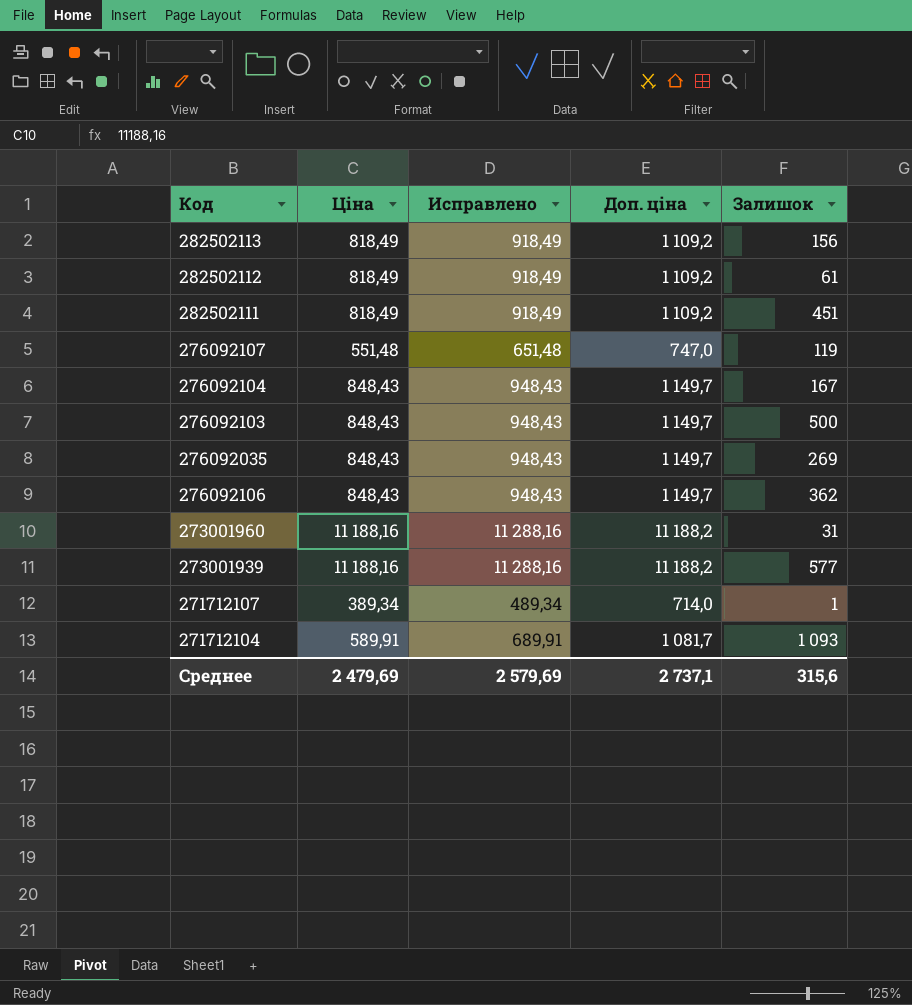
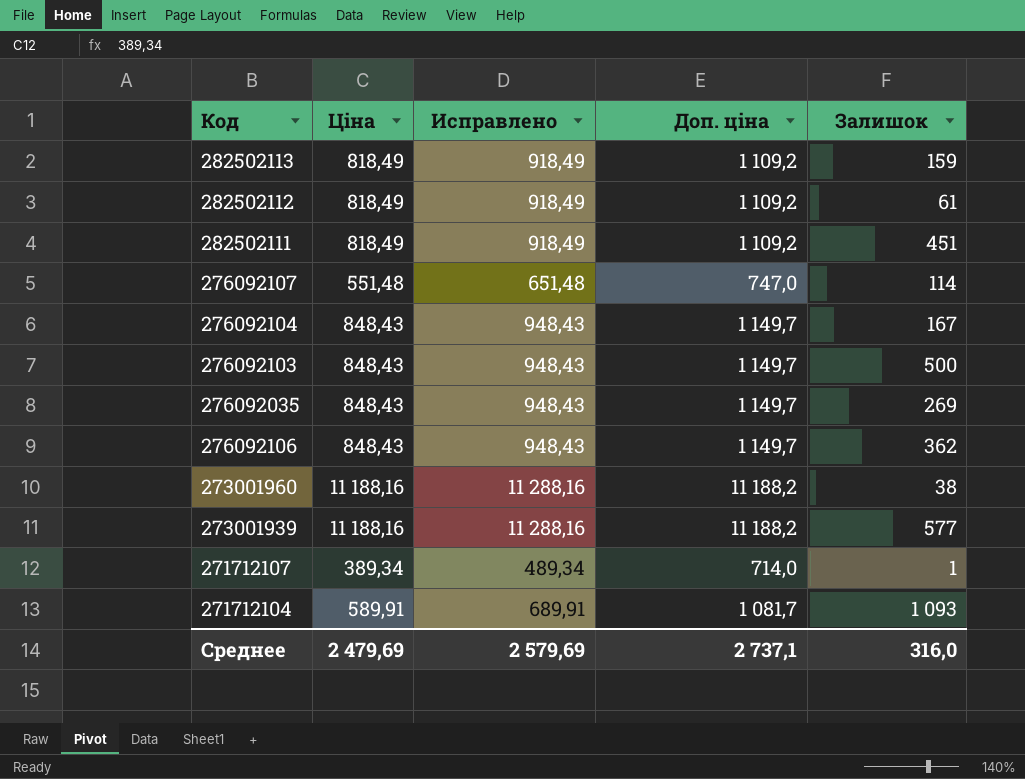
282502113 | Залишок: 156 -> 159
276092107 | Залишок: 119 -> 114
273001960 | Залишок: 31 -> 38
Среднее | Залишок: 315,6 -> 316,0

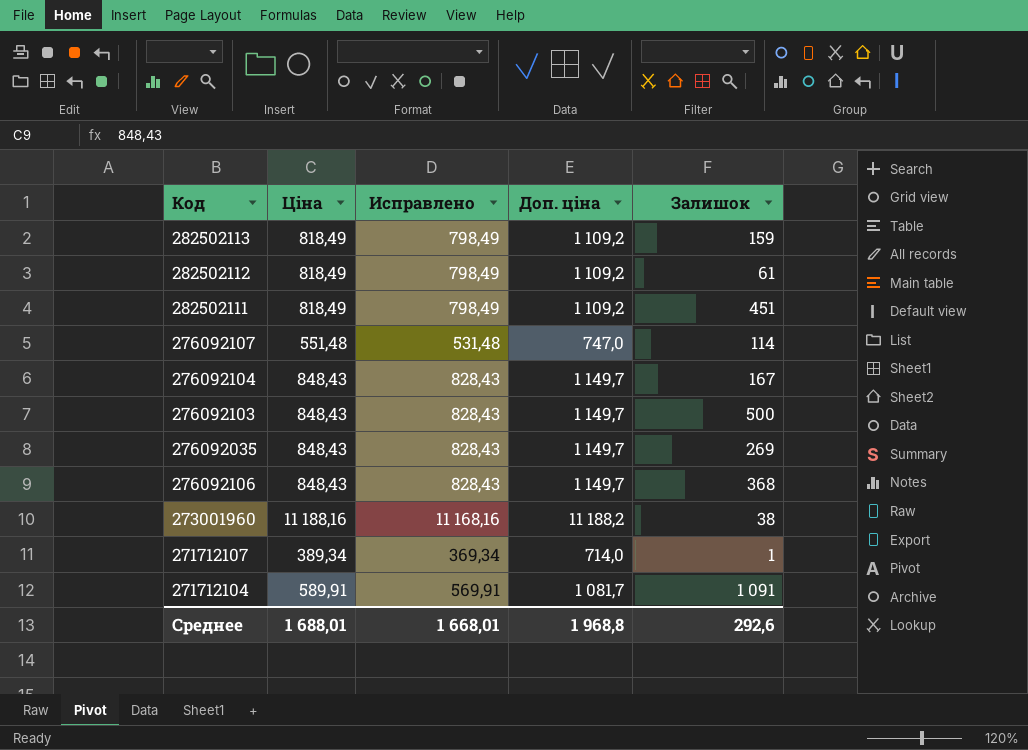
column Исправлено | formula: [Ціна] + 100 -> [Ціна] - 20
row 273001939: 11 188,16 | 11 288,16 | 11 188,2 | 577 -> none
276092106 | Залишок: 362 -> 368
271712104 | Залишок: 1 093 -> 1 091
Среднее | Ціна: 2 479,69 -> 1 688,01
Среднее | Исправлено: 2 579,69 -> 1 668,01
Среднее | Доп. ціна: 2 737,1 -> 1 968,8
Среднее | Залишок: 316,0 -> 292,6

